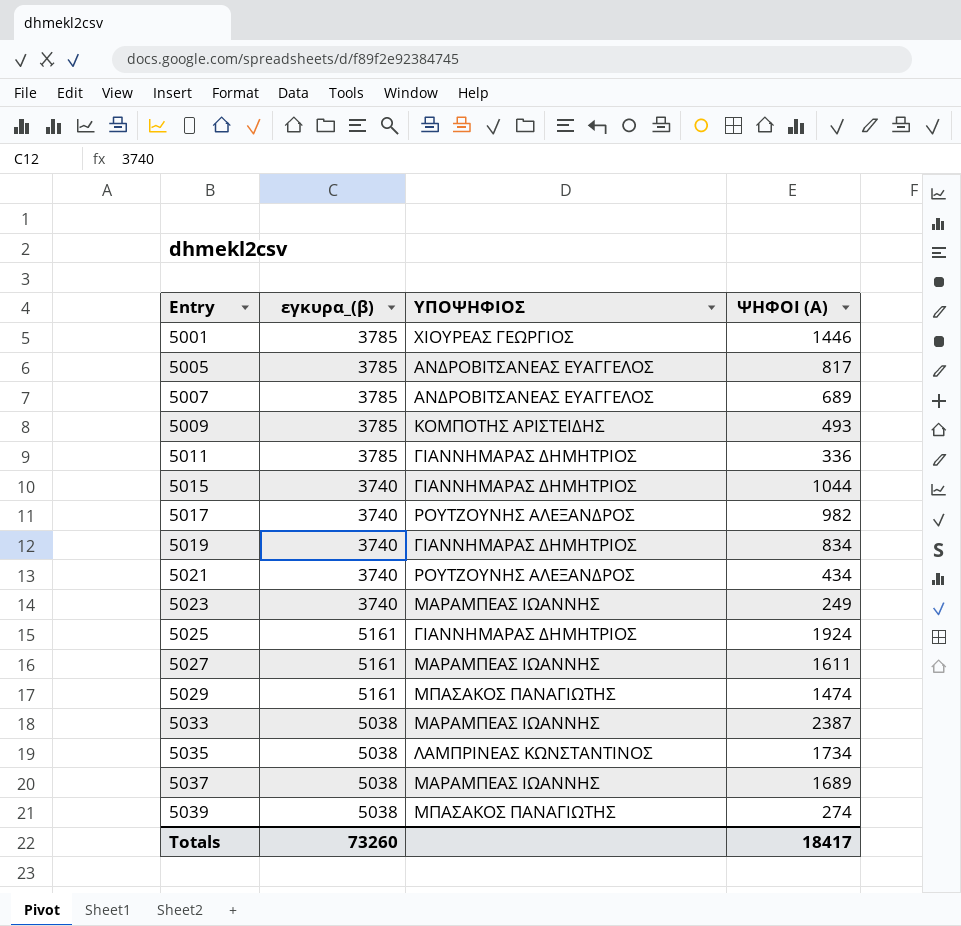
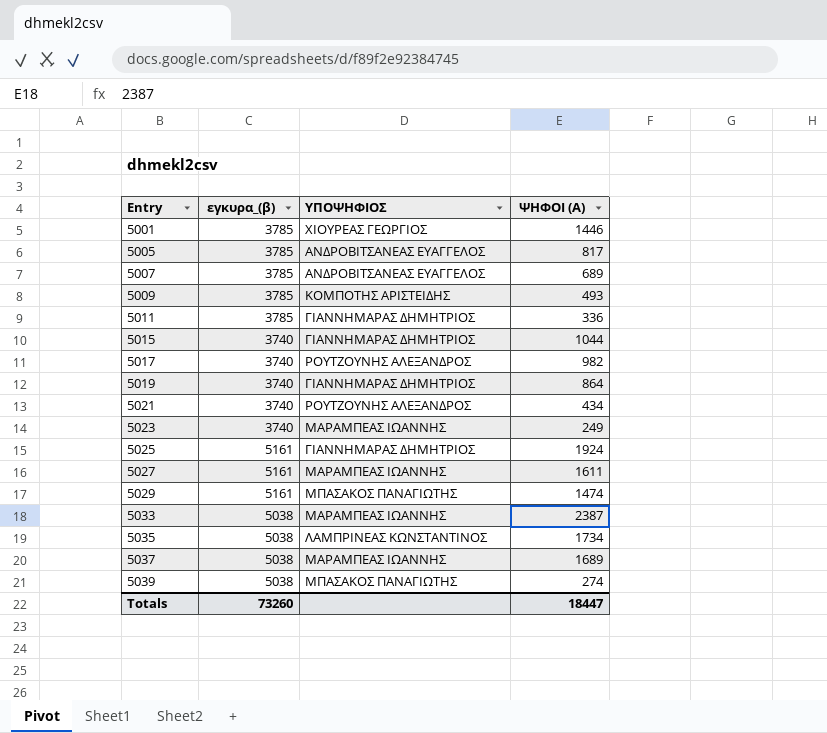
5019 | ΨΗΦΟΙ (Α): 834 -> 864
Totals | ΨΗΦΟΙ (Α): 18417 -> 18447

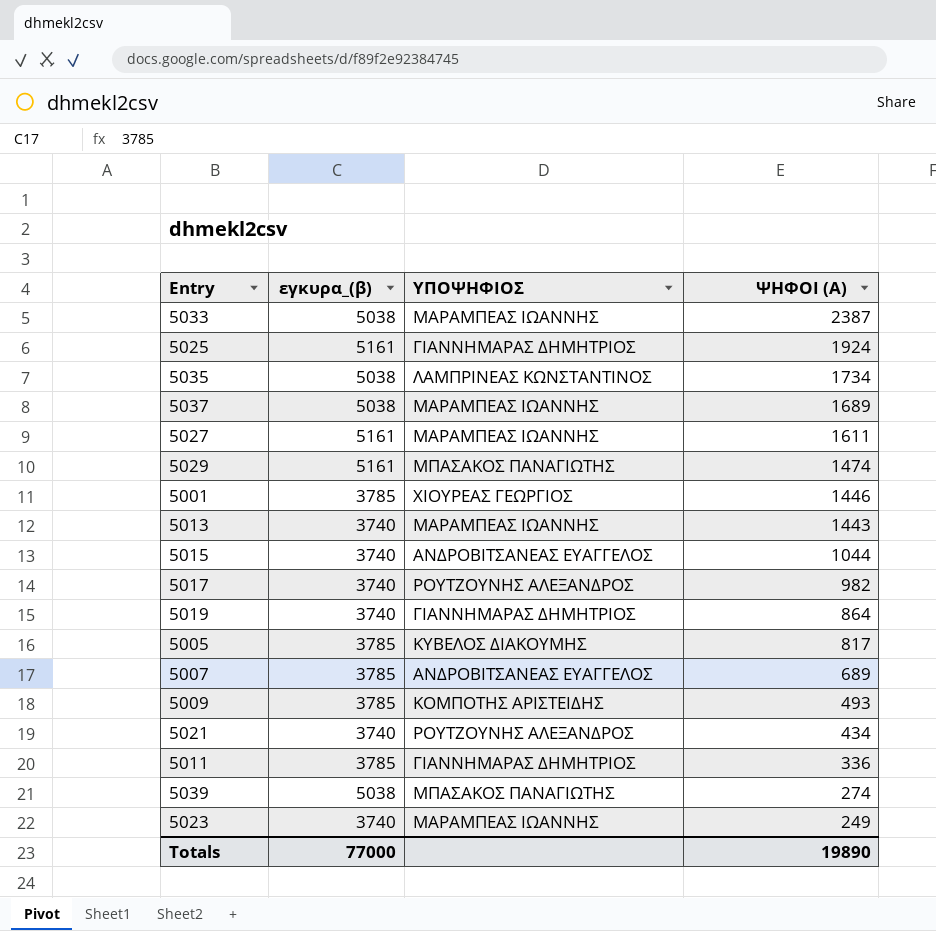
row order: Entry ascending -> ΨΗΦΟΙ (Α) descending
row 5013: none -> 3740 | ΜΑΡΑΜΠΕΑΣ ΙΩΑΝΝΗΣ | 1443
5015 | ΥΠΟΨΗΦΙΟΣ: ΓΙΑΝΝΗΜΑΡΑΣ ΔΗΜΗΤΡΙΟΣ -> ΑΝΔΡΟΒΙΤΣΑΝΕΑΣ ΕΥΑΓΓΕΛΟΣ
5005 | ΥΠΟΨΗΦΙΟΣ: ΑΝΔΡΟΒΙΤΣΑΝΕΑΣ ΕΥΑΓΓΕΛΟΣ -> ΚΥΒΕΛΟΣ ΔΙΑΚΟΥΜΗΣ
Totals | εγκυρα_(β): 73260 -> 77000
Totals | ΨΗΦΟΙ (Α): 18447 -> 19890

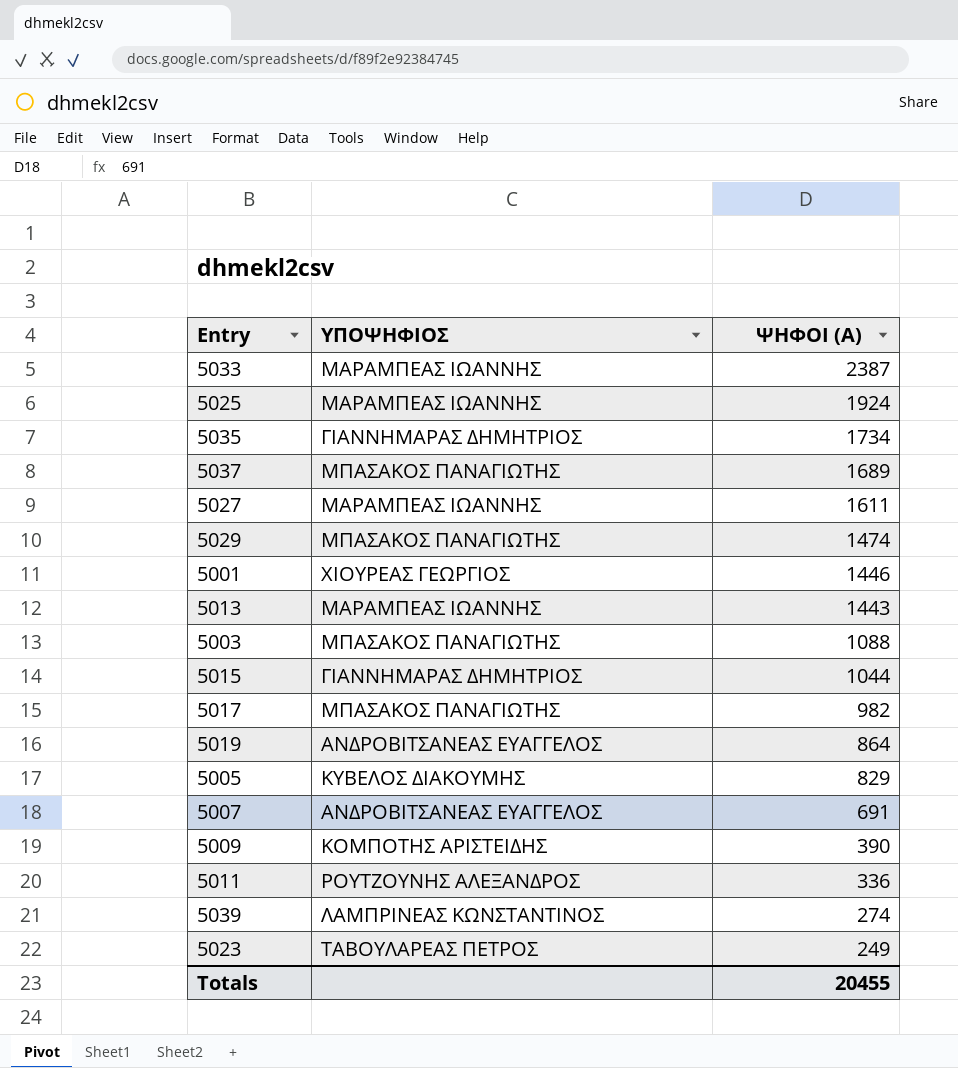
column εγκυρα_(β) | position: 2 -> none
row 5021: 3740 | ΡΟΥΤΖΟΥΝΗΣ ΑΛΕΞΑΝΔΡΟΣ | 434 -> none
5025 | ΥΠΟΨΗΦΙΟΣ: ΓΙΑΝΝΗΜΑΡΑΣ ΔΗΜΗΤΡΙΟΣ -> ΜΑΡΑΜΠΕΑΣ ΙΩΑΝΝΗΣ
5035 | ΥΠΟΨΗΦΙΟΣ: ΛΑΜΠΡΙΝΕΑΣ ΚΩΝΣΤΑΝΤΙΝΟΣ -> ΓΙΑΝΝΗΜΑΡΑΣ ΔΗΜΗΤΡΙΟΣ
5037 | ΥΠΟΨΗΦΙΟΣ: ΜΑΡΑΜΠΕΑΣ ΙΩΑΝΝΗΣ -> ΜΠΑΣΑΚΟΣ ΠΑΝΑΓΙΩΤΗΣ
row 5003: none -> ΜΠΑΣΑΚΟΣ ΠΑΝΑΓΙΩΤΗΣ | 1088
5015 | ΥΠΟΨΗΦΙΟΣ: ΑΝΔΡΟΒΙΤΣΑΝΕΑΣ ΕΥΑΓΓΕΛΟΣ -> ΓΙΑΝΝΗΜΑΡΑΣ ΔΗΜΗΤΡΙΟΣ
5017 | ΥΠΟΨΗΦΙΟΣ: ΡΟΥΤΖΟΥΝΗΣ ΑΛΕΞΑΝΔΡΟΣ -> ΜΠΑΣΑΚΟΣ ΠΑΝΑΓΙΩΤΗΣ
5019 | ΥΠΟΨΗΦΙΟΣ: ΓΙΑΝΝΗΜΑΡΑΣ ΔΗΜΗΤΡΙΟΣ -> ΑΝΔΡΟΒΙΤΣΑΝΕΑΣ ΕΥΑΓΓΕΛΟΣ
5005 | ΨΗΦΟΙ (Α): 817 -> 829
5007 | ΨΗΦΟΙ (Α): 689 -> 691
5009 | ΨΗΦΟΙ (Α): 493 -> 390
5011 | ΥΠΟΨΗΦΙΟΣ: ΓΙΑΝΝΗΜΑΡΑΣ ΔΗΜΗΤΡΙΟΣ -> ΡΟΥΤΖΟΥΝΗΣ ΑΛΕΞΑΝΔΡΟΣ
5039 | ΥΠΟΨΗΦΙΟΣ: ΜΠΑΣΑΚΟΣ ΠΑΝΑΓΙΩΤΗΣ -> ΛΑΜΠΡΙΝΕΑΣ ΚΩΝΣΤΑΝΤΙΝΟΣ
5023 | ΥΠΟΨΗΦΙΟΣ: ΜΑΡΑΜΠΕΑΣ ΙΩΑΝΝΗΣ -> ΤΑΒΟΥΛΑΡΕΑΣ ΠΕΤΡΟΣ
Totals | ΨΗΦΟΙ (Α): 19890 -> 20455

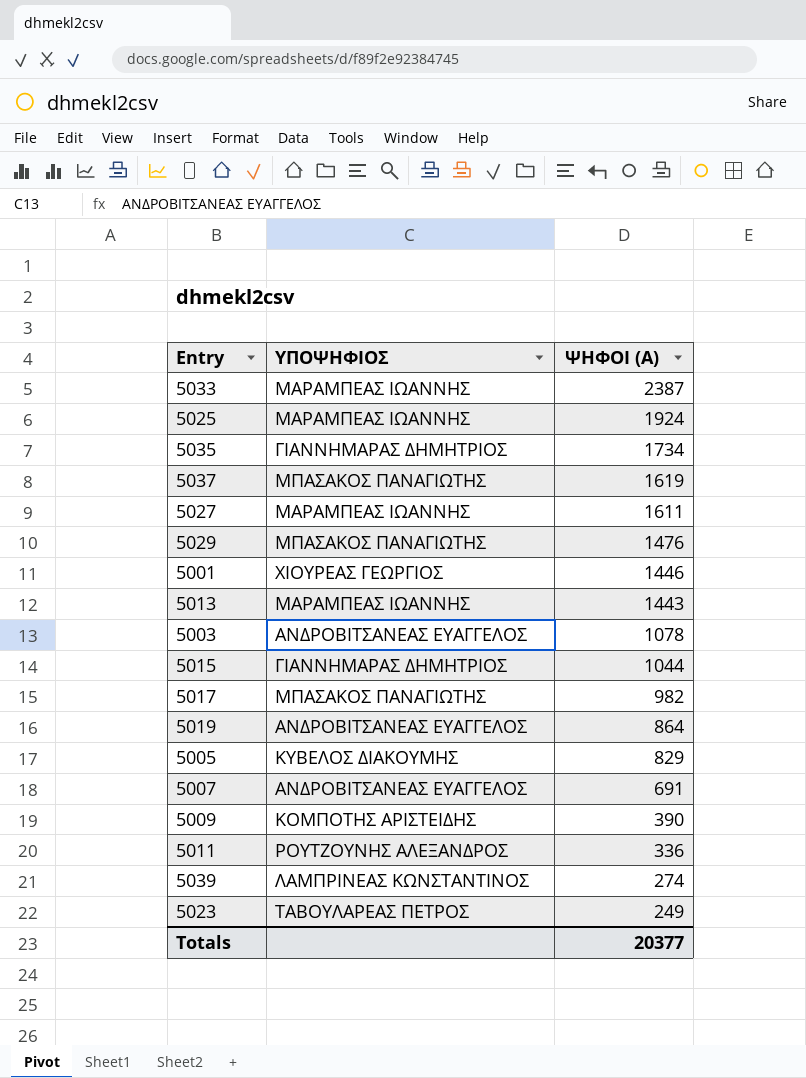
5037 | ΨΗΦΟΙ (Α): 1689 -> 1619
5029 | ΨΗΦΟΙ (Α): 1474 -> 1476
5003 | ΥΠΟΨΗΦΙΟΣ: ΜΠΑΣΑΚΟΣ ΠΑΝΑΓΙΩΤΗΣ -> ΑΝΔΡΟΒΙΤΣΑΝΕΑΣ ΕΥΑΓΓΕΛΟΣ
5003 | ΨΗΦΟΙ (Α): 1088 -> 1078
Totals | ΨΗΦΟΙ (Α): 20455 -> 20377

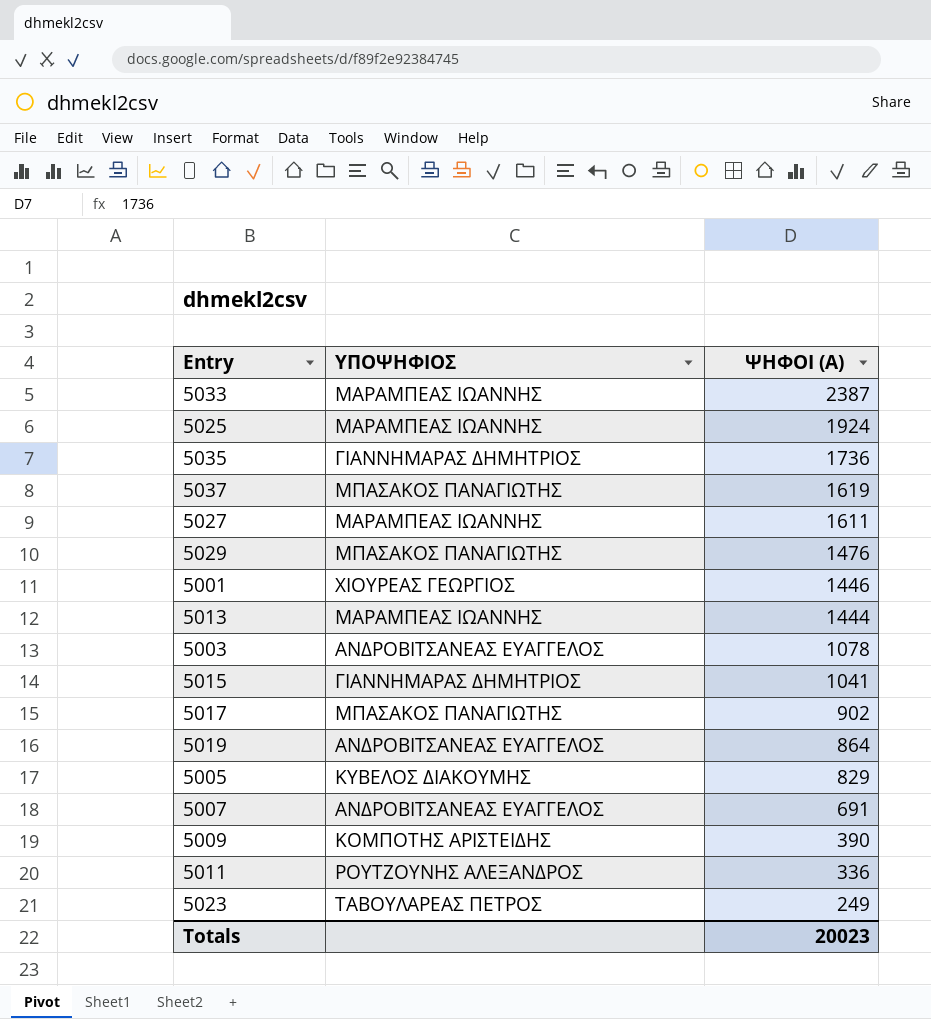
row 5039: ΛΑΜΠΡΙΝΕΑΣ ΚΩΝΣΤΑΝΤΙΝΟΣ | 274 -> none
5035 | ΨΗΦΟΙ (Α): 1734 -> 1736
5013 | ΨΗΦΟΙ (Α): 1443 -> 1444
5015 | ΨΗΦΟΙ (Α): 1044 -> 1041
5017 | ΨΗΦΟΙ (Α): 982 -> 902
Totals | ΨΗΦΟΙ (Α): 20377 -> 20023

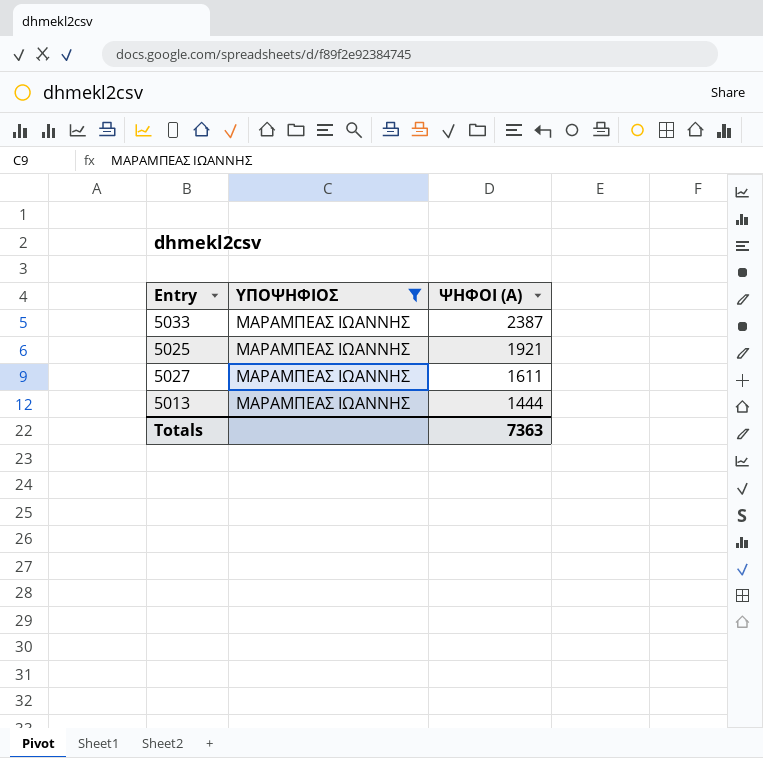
filter: none -> ΥΠΟΨΗΦΙΟΣ = ΜΑΡΑΜΠΕΑΣ ΙΩΑΝΝΗΣ
5025 | ΨΗΦΟΙ (Α): 1924 -> 1921
Totals | ΨΗΦΟΙ (Α): 20023 -> 7363

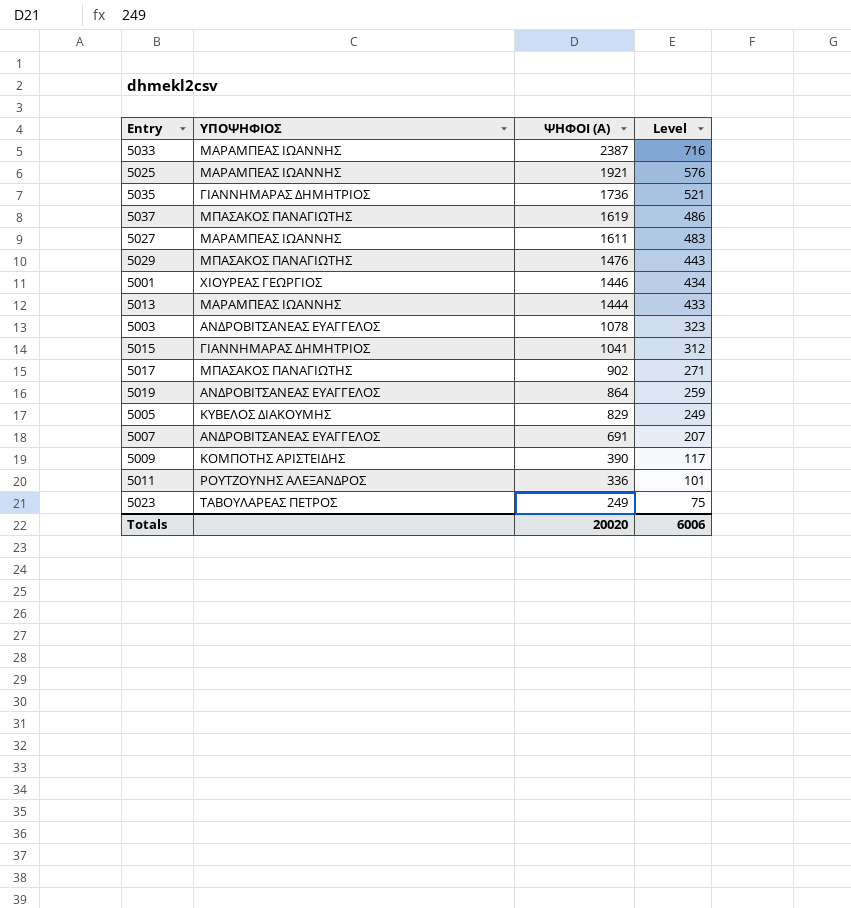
filter: ΥΠΟΨΗΦΙΟΣ = ΜΑΡΑΜΠΕΑΣ ΙΩΑΝΝΗΣ -> none
column Level | formula: none -> [ΨΗΦΟΙ (Α)] * 0.3
Totals | ΨΗΦΟΙ (Α): 7363 -> 20020

